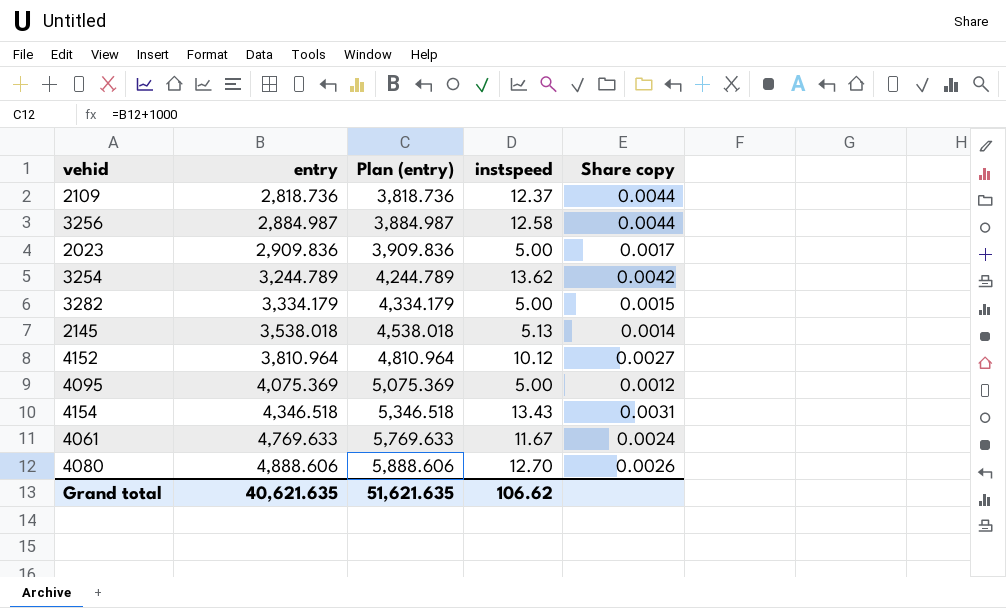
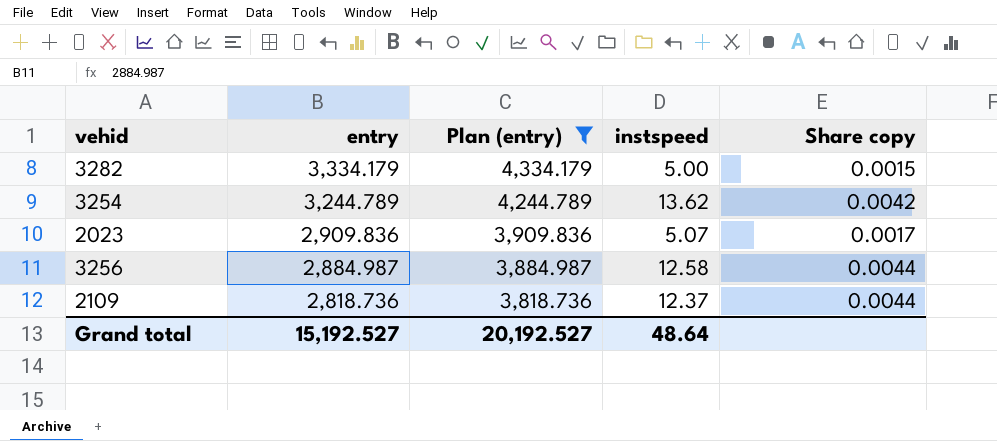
filter: none -> Plan (entry) <= 4,334.179
row order: entry ascending -> entry descending
2023 | instspeed: 5.00 -> 5.07
Grand total | entry: 40,621.635 -> 15,192.527
Grand total | Plan (entry): 51,621.635 -> 20,192.527
Grand total | instspeed: 106.62 -> 48.64

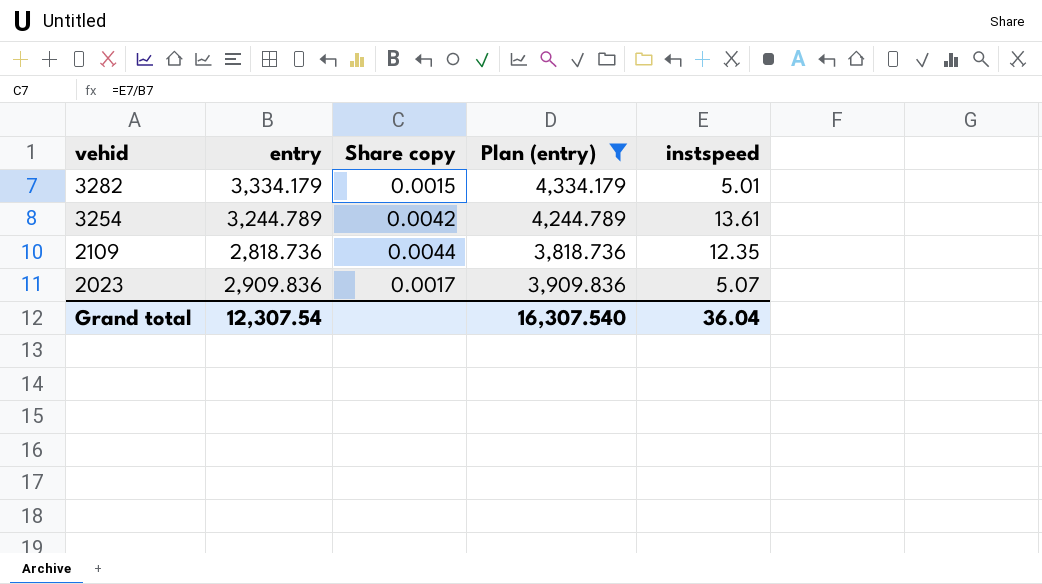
row order: entry descending -> vehid descending
column Share copy | position: 5 -> 3
row 3256: 2,884.987 | 3,884.987 | 12.58 | 0.0044 -> none
3282 | instspeed: 5.00 -> 5.01
3254 | instspeed: 13.62 -> 13.61
2109 | instspeed: 12.37 -> 12.35
Grand total | entry: 15,192.527 -> 12,307.54
Grand total | Plan (entry): 20,192.527 -> 16,307.540
Grand total | instspeed: 48.64 -> 36.04

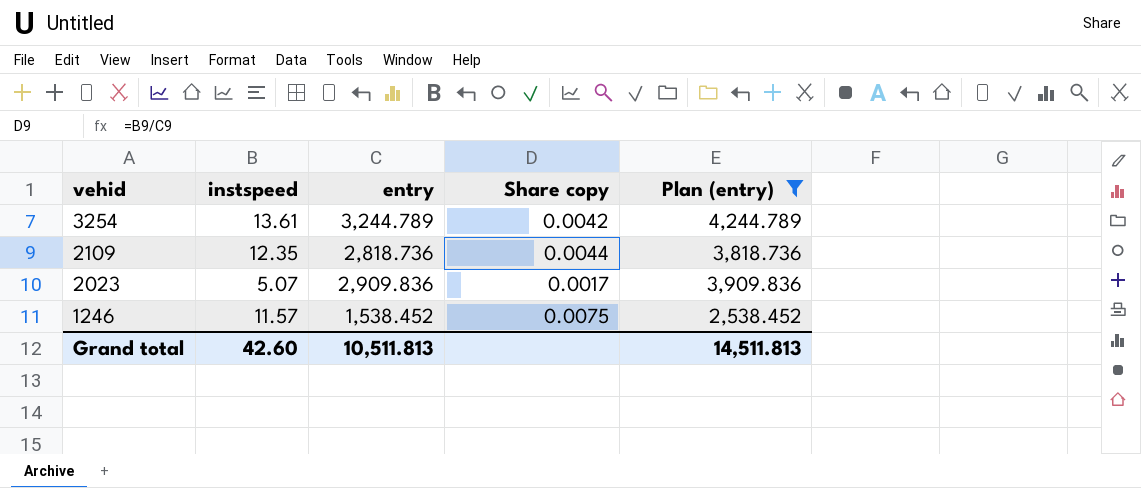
column instspeed | position: 5 -> 2
row 3282: 3,334.179 | 0.0015 | 4,334.179 | 5.01 -> none
row 1246: none -> 11.57 | 1,538.452 | 0.0075 | 2,538.452
Grand total | instspeed: 36.04 -> 42.60
Grand total | entry: 12,307.54 -> 10,511.813
Grand total | Plan (entry): 16,307.540 -> 14,511.813

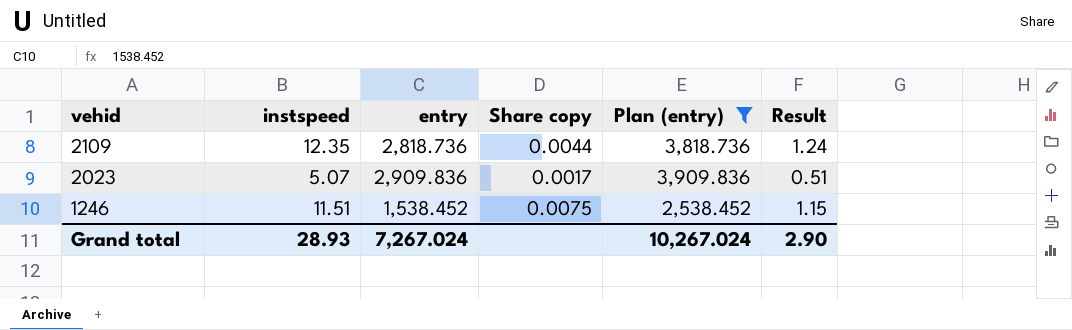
column Result | formula: none -> [instspeed] * 0.1
row 3254: 13.61 | 3,244.789 | 0.0042 | 4,244.789 -> none
1246 | instspeed: 11.57 -> 11.51
Grand total | instspeed: 42.60 -> 28.93
Grand total | entry: 10,511.813 -> 7,267.024
Grand total | Plan (entry): 14,511.813 -> 10,267.024

